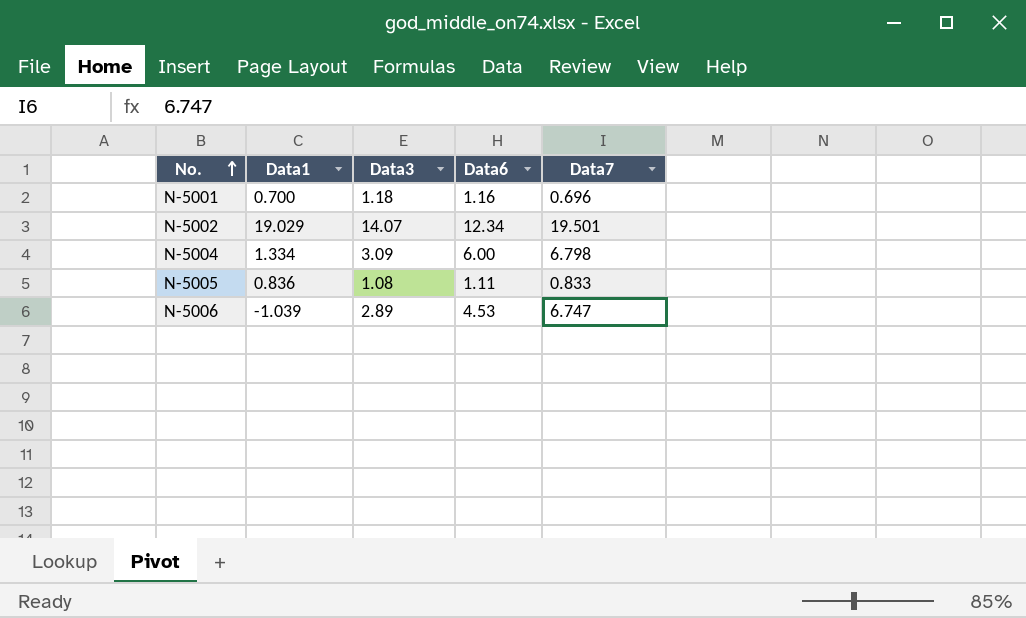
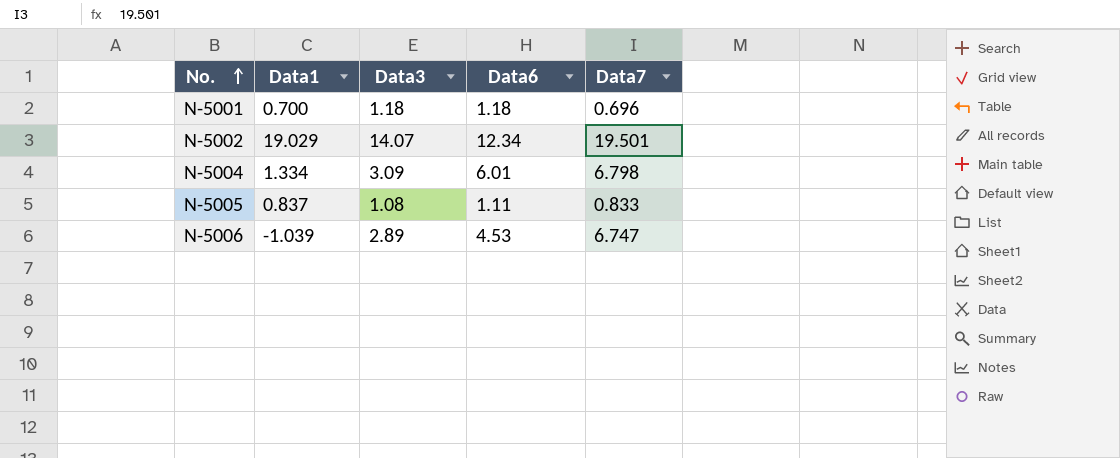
N-5001 | Data6: 1.16 -> 1.18
N-5004 | Data6: 6.00 -> 6.01
N-5005 | Data1: 0.836 -> 0.837

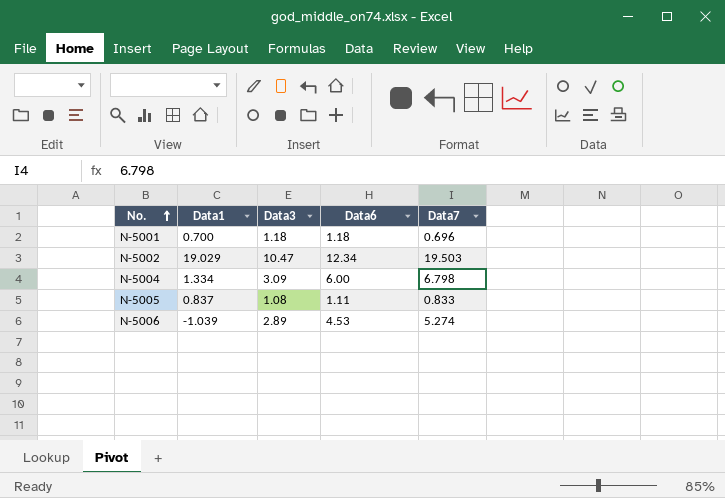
N-5002 | Data3: 14.07 -> 10.47
N-5002 | Data7: 19.501 -> 19.503
N-5004 | Data6: 6.01 -> 6.00
N-5006 | Data7: 6.747 -> 5.274

